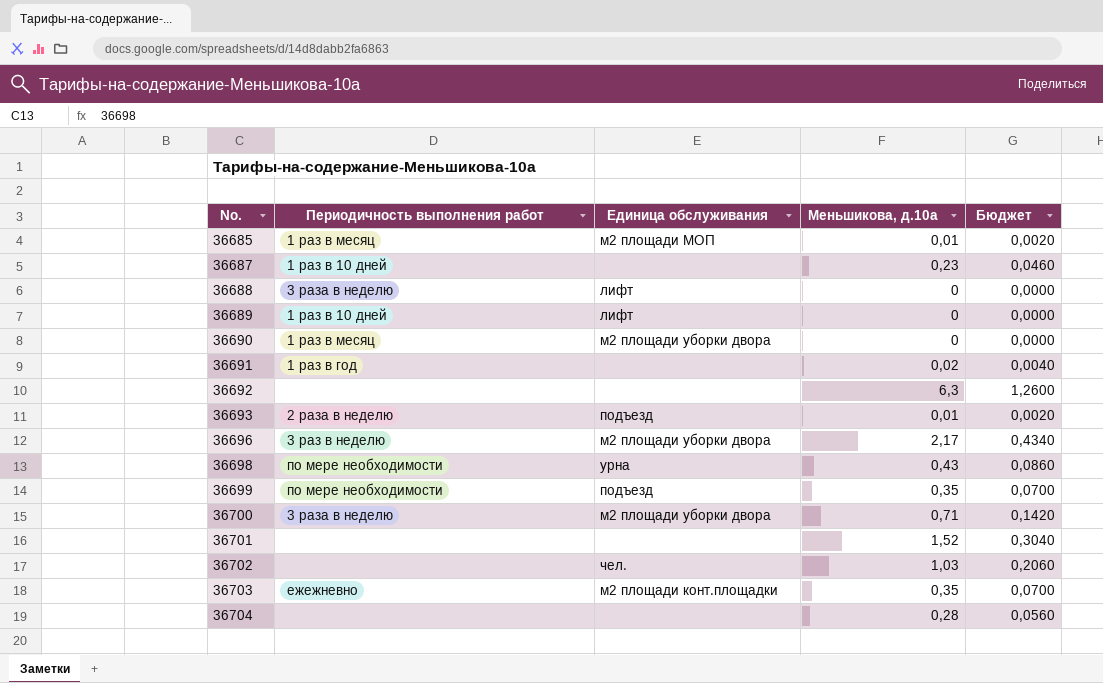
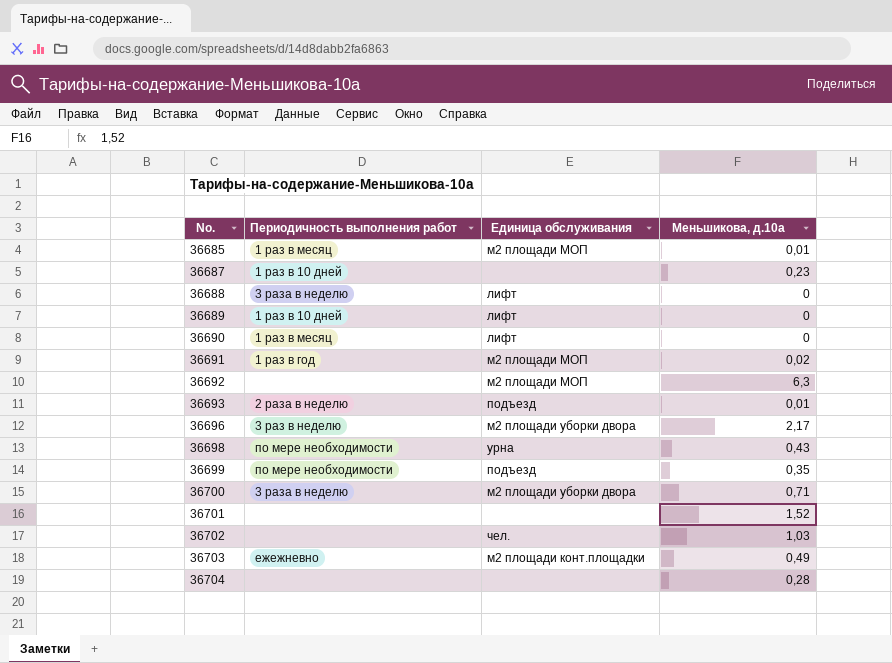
column Бюджет | formula: [Меньшикова, д.10а] * 0,2 -> none
36690 | Единица обслуживания: м2 площади уборки двора -> лифт
36691 | Единица обслуживания: none -> м2 площади МОП
36692 | Единица обслуживания: none -> м2 площади МОП
36703 | Меньшикова, д.10а: 0,35 -> 0,49

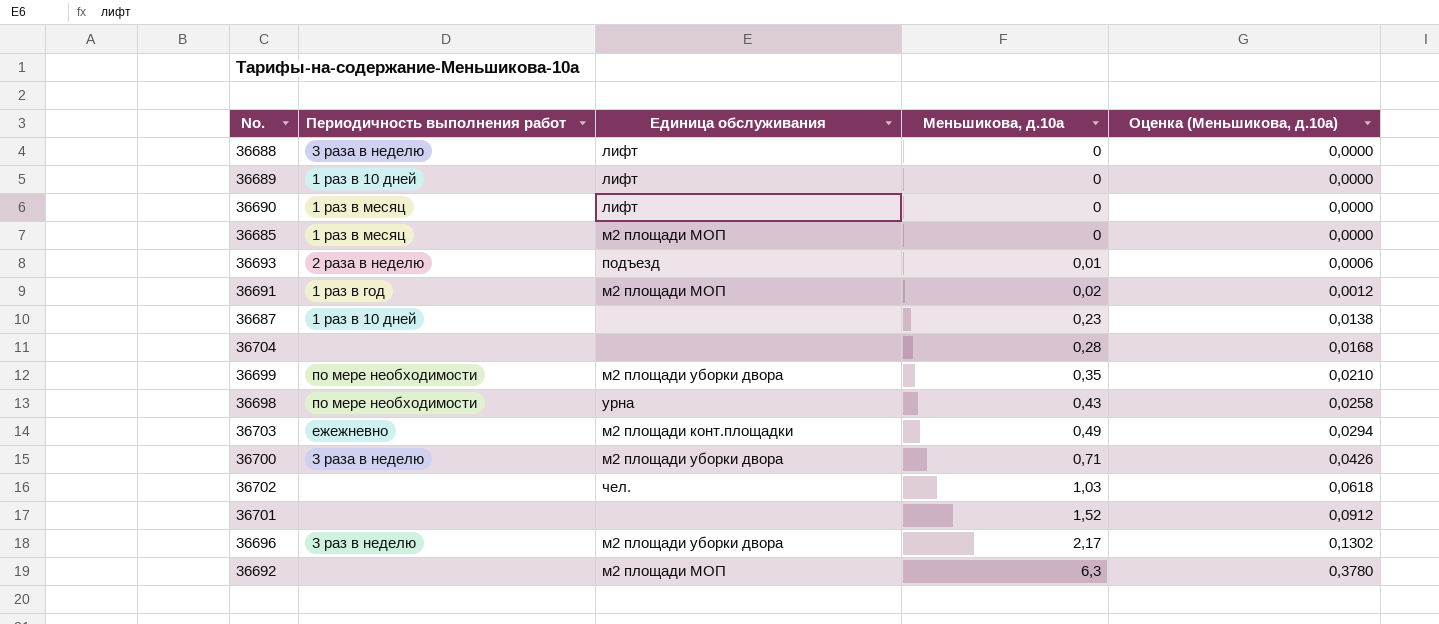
row order: No. ascending -> Меньшикова, д.10а ascending
column Оценка (Меньшикова, д.10а) | formula: none -> [Меньшикова, д.10а] * 0,06
36685 | Меньшикова, д.10а: 0,01 -> 0
36699 | Единица обслуживания: подъезд -> м2 площади уборки двора

